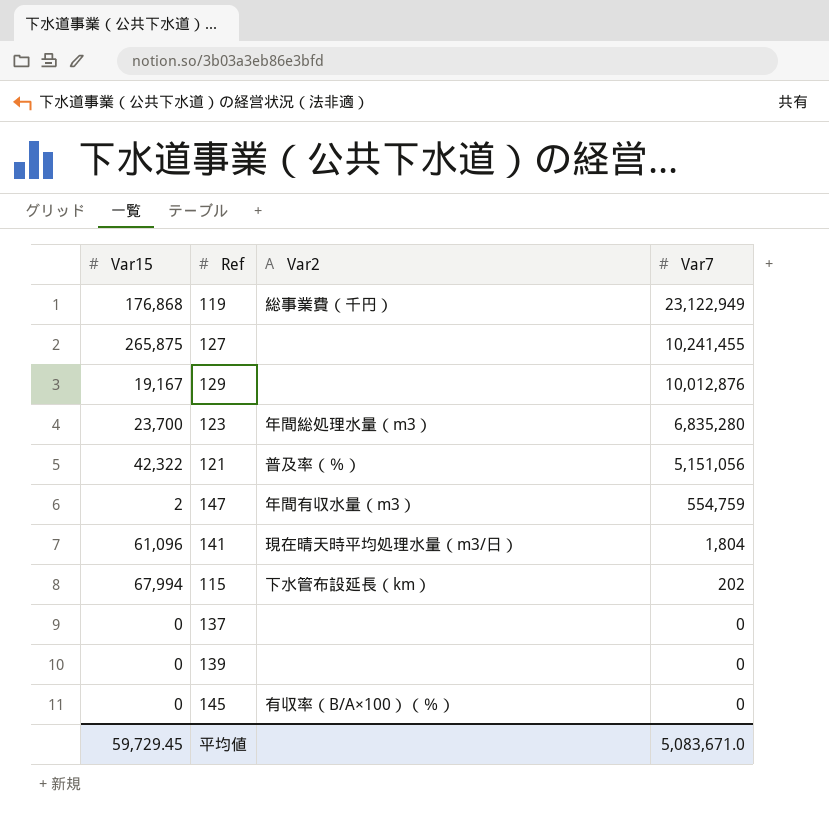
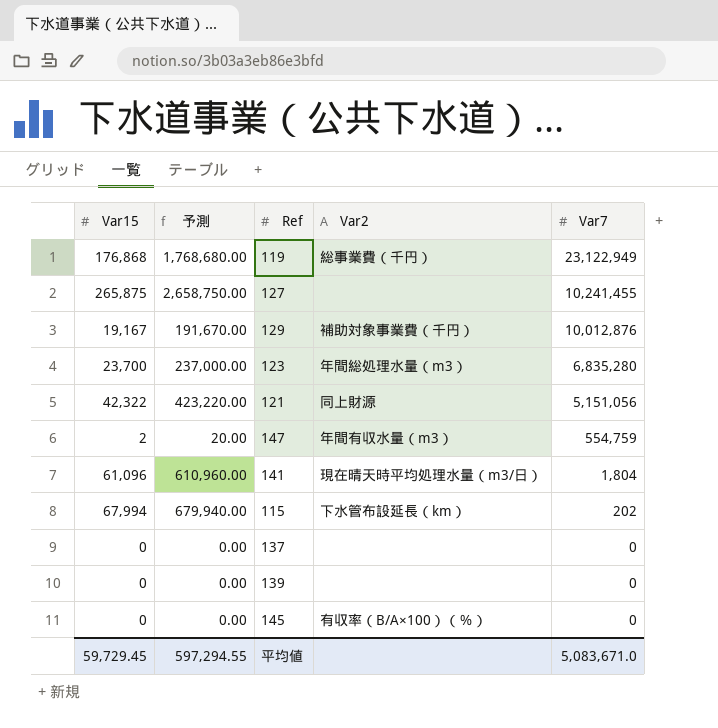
column 予測 | formula: none -> [Var15] * 10
129 | Var2: none -> 補助対象事業費（千円）
121 | Var2: 普及率（％） -> 同上財源

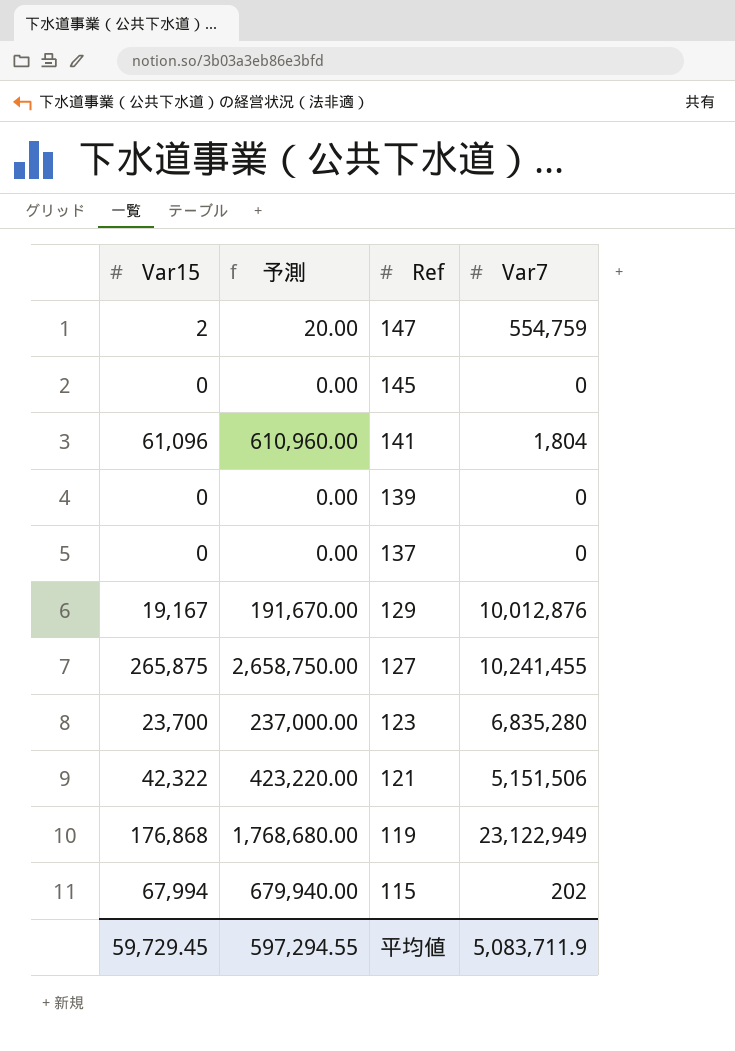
row order: Var7 descending -> Ref descending
column Var2 | position: 4 -> none
121 | Var7: 5,151,056 -> 5,151,506
平均値 | Var7: 5,083,671.0 -> 5,083,711.9

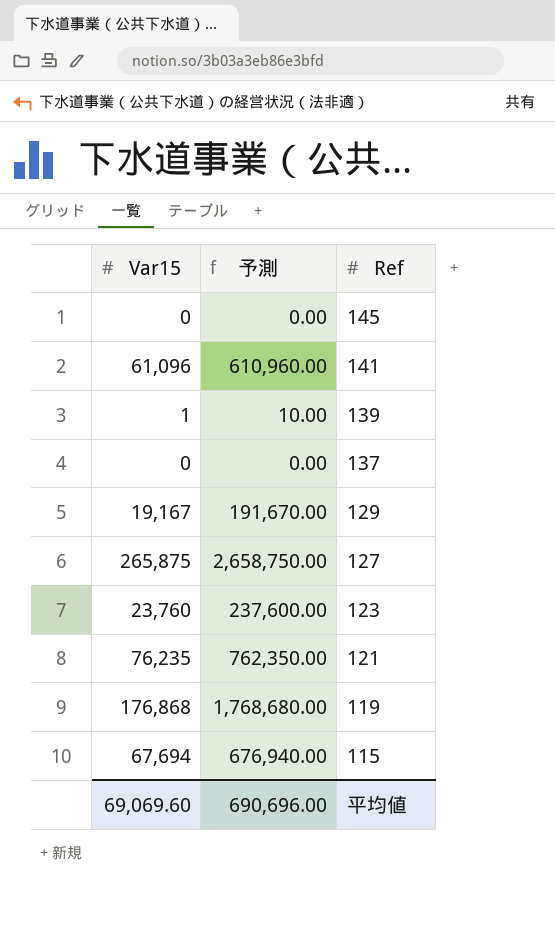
column Var7 | position: 4 -> none
row 147: 2 | 20.00 | 554,759 -> none
139 | Var15: 0 -> 1
139 | 予測: 0.00 -> 10.00
123 | Var15: 23,700 -> 23,760
123 | 予測: 237,000.00 -> 237,600.00
121 | Var15: 42,322 -> 76,235
121 | 予測: 423,220.00 -> 762,350.00
115 | Var15: 67,994 -> 67,694
115 | 予測: 679,940.00 -> 676,940.00
平均値 | Var15: 59,729.45 -> 69,069.60
平均値 | 予測: 597,294.55 -> 690,696.00

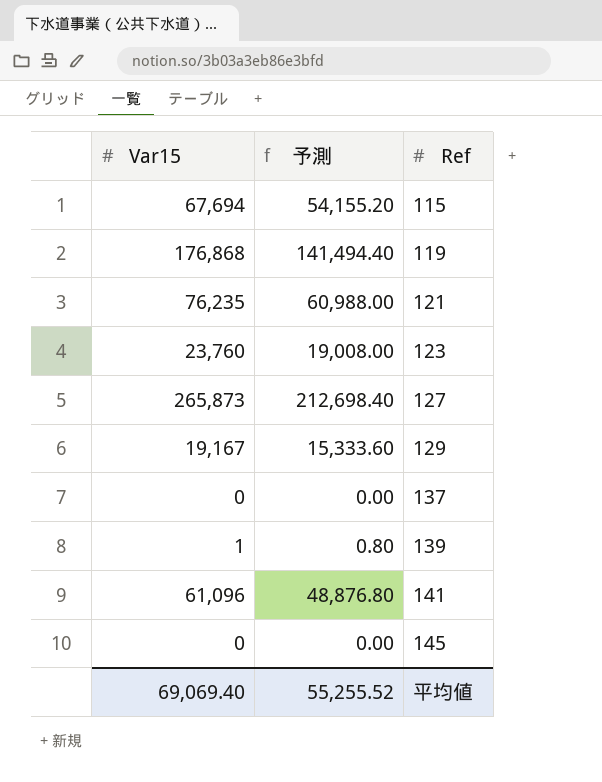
row order: Ref descending -> Ref ascending
column 予測 | formula: [Var15] * 10 -> [Var15] * 0.8
127 | Var15: 265,875 -> 265,873
平均値 | Var15: 69,069.60 -> 69,069.40
平均値 | 予測: 690,696.00 -> 55,255.52

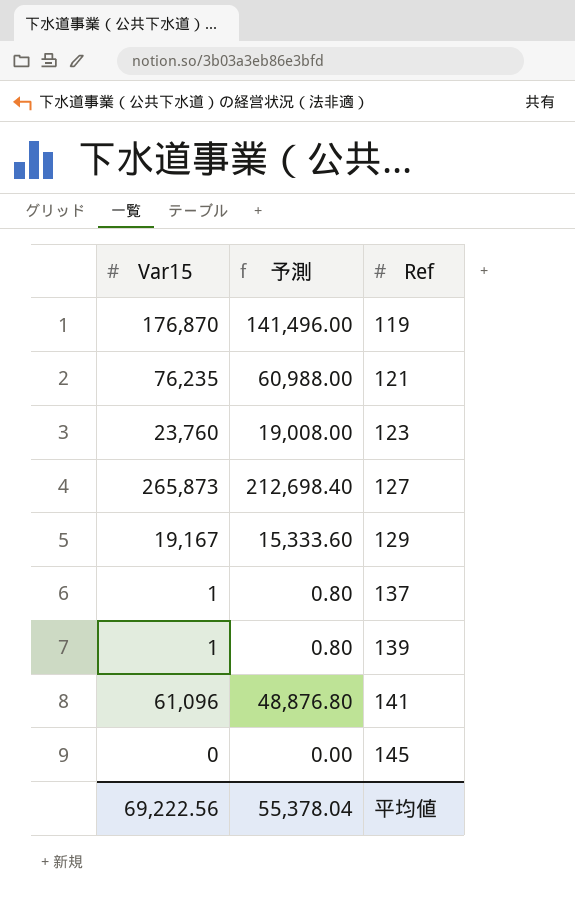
row 115: 67,694 | 54,155.20 -> none
119 | Var15: 176,868 -> 176,870
119 | 予測: 141,494.40 -> 141,496.00
137 | Var15: 0 -> 1
137 | 予測: 0.00 -> 0.80
平均値 | Var15: 69,069.40 -> 69,222.56
平均値 | 予測: 55,255.52 -> 55,378.04

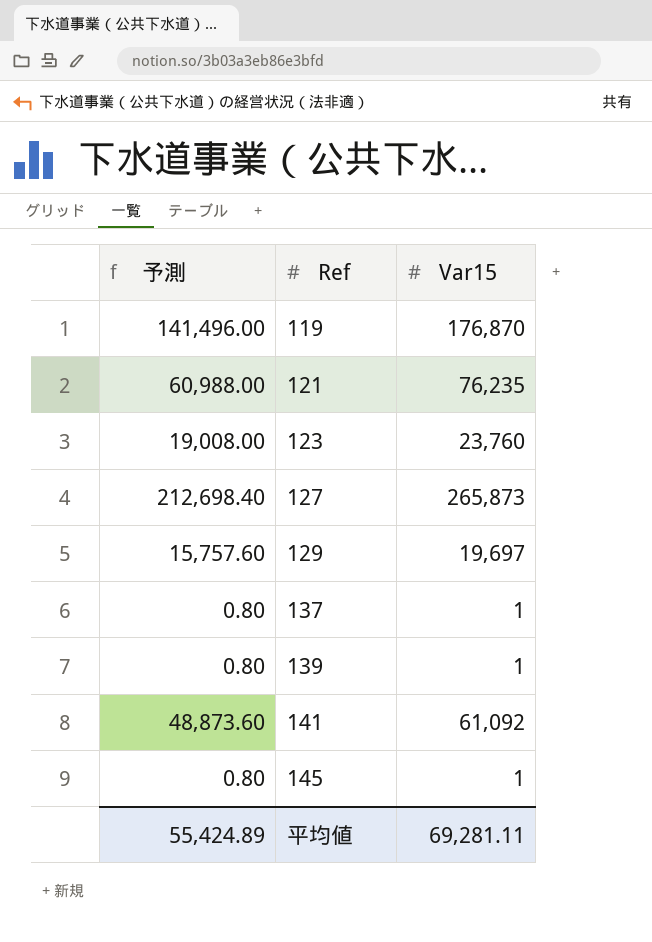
column Var15 | position: 1 -> 3
129 | 予測: 15,333.60 -> 15,757.60
129 | Var15: 19,167 -> 19,697
141 | 予測: 48,876.80 -> 48,873.60
141 | Var15: 61,096 -> 61,092
145 | 予測: 0.00 -> 0.80
145 | Var15: 0 -> 1
平均値 | 予測: 55,378.04 -> 55,424.89
平均値 | Var15: 69,222.56 -> 69,281.11

